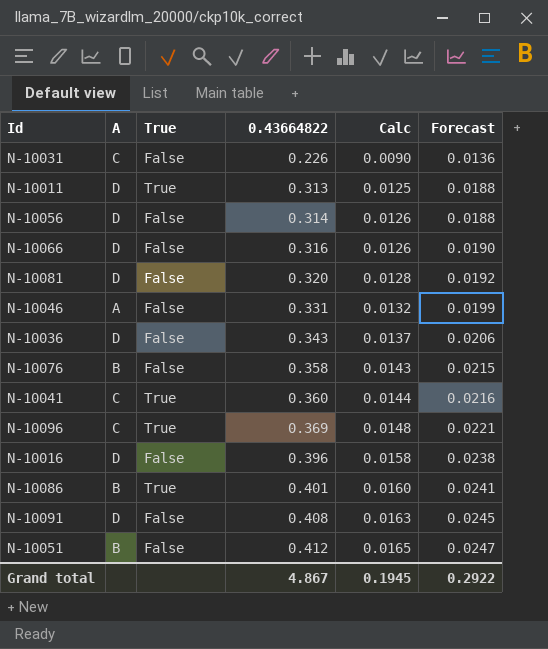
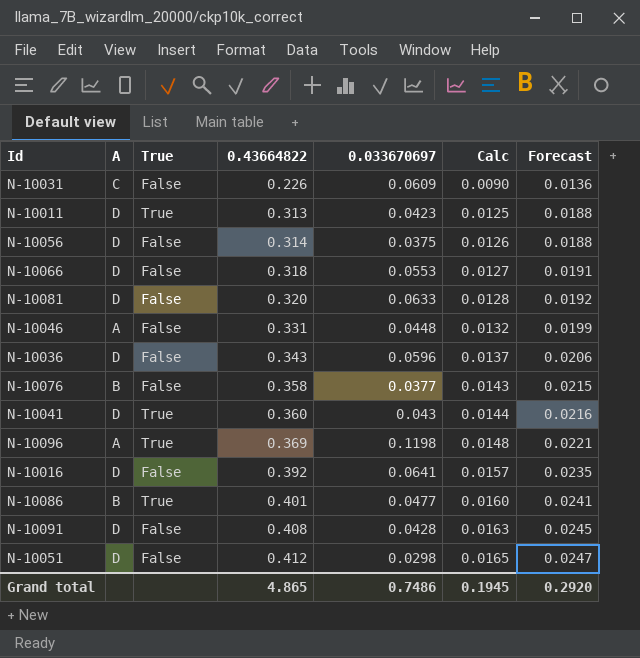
column 0.033670697 | position: none -> 5
N-10066 | 0.43664822: 0.316 -> 0.318
N-10066 | Calc: 0.0126 -> 0.0127
N-10066 | Forecast: 0.0190 -> 0.0191
N-10041 | A: C -> D
N-10096 | A: C -> A
N-10016 | 0.43664822: 0.396 -> 0.392
N-10016 | Calc: 0.0158 -> 0.0157
N-10016 | Forecast: 0.0238 -> 0.0235
N-10051 | A: B -> D
Grand total | 0.43664822: 4.867 -> 4.865
Grand total | Forecast: 0.2922 -> 0.2920

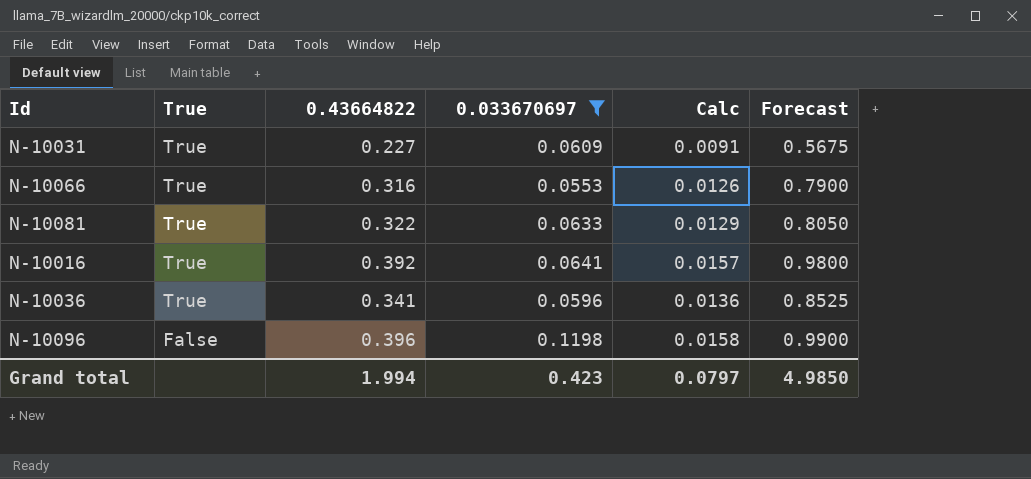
filter: none -> 0.033670697 >= 0.0553
row order: 0.43664822 ascending -> True descending
column A | position: 2 -> none
column Forecast | formula: [0.43664822] * 0.06 -> [0.43664822] * 2.5
N-10031 | True: False -> True
N-10031 | 0.43664822: 0.226 -> 0.227
N-10031 | Calc: 0.0090 -> 0.0091
N-10066 | True: False -> True
N-10066 | 0.43664822: 0.318 -> 0.316
N-10066 | Calc: 0.0127 -> 0.0126
N-10081 | True: False -> True
N-10081 | 0.43664822: 0.320 -> 0.322
N-10081 | Calc: 0.0128 -> 0.0129
N-10016 | True: False -> True
N-10036 | True: False -> True
N-10036 | 0.43664822: 0.343 -> 0.341
N-10036 | Calc: 0.0137 -> 0.0136
N-10096 | True: True -> False
N-10096 | 0.43664822: 0.369 -> 0.396
N-10096 | Calc: 0.0148 -> 0.0158
Grand total | 0.43664822: 4.865 -> 1.994
Grand total | 0.033670697: 0.7486 -> 0.423
Grand total | Calc: 0.1945 -> 0.0797
Grand total | Forecast: 0.2920 -> 4.9850

